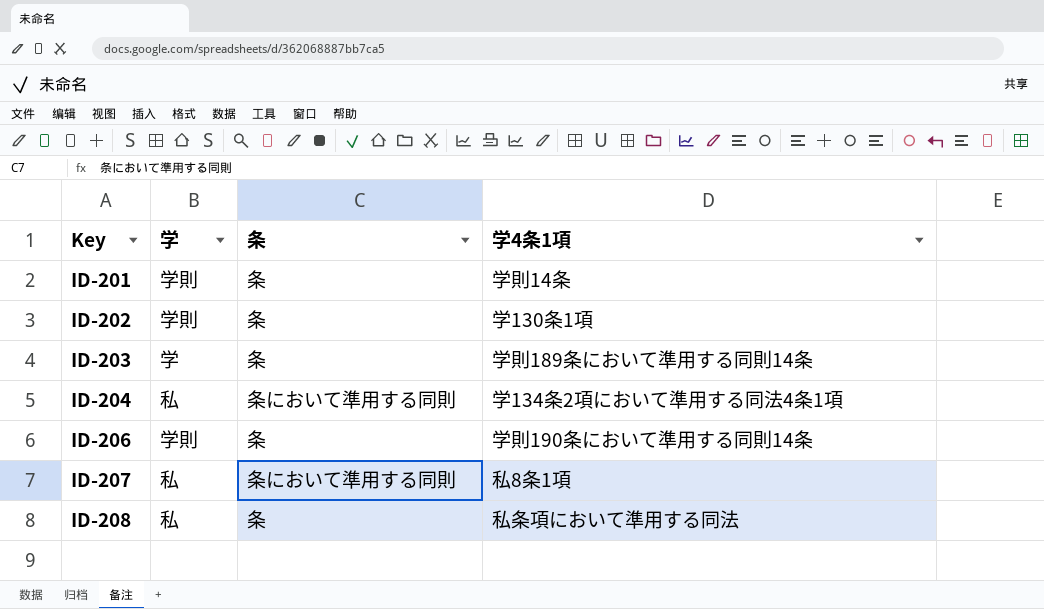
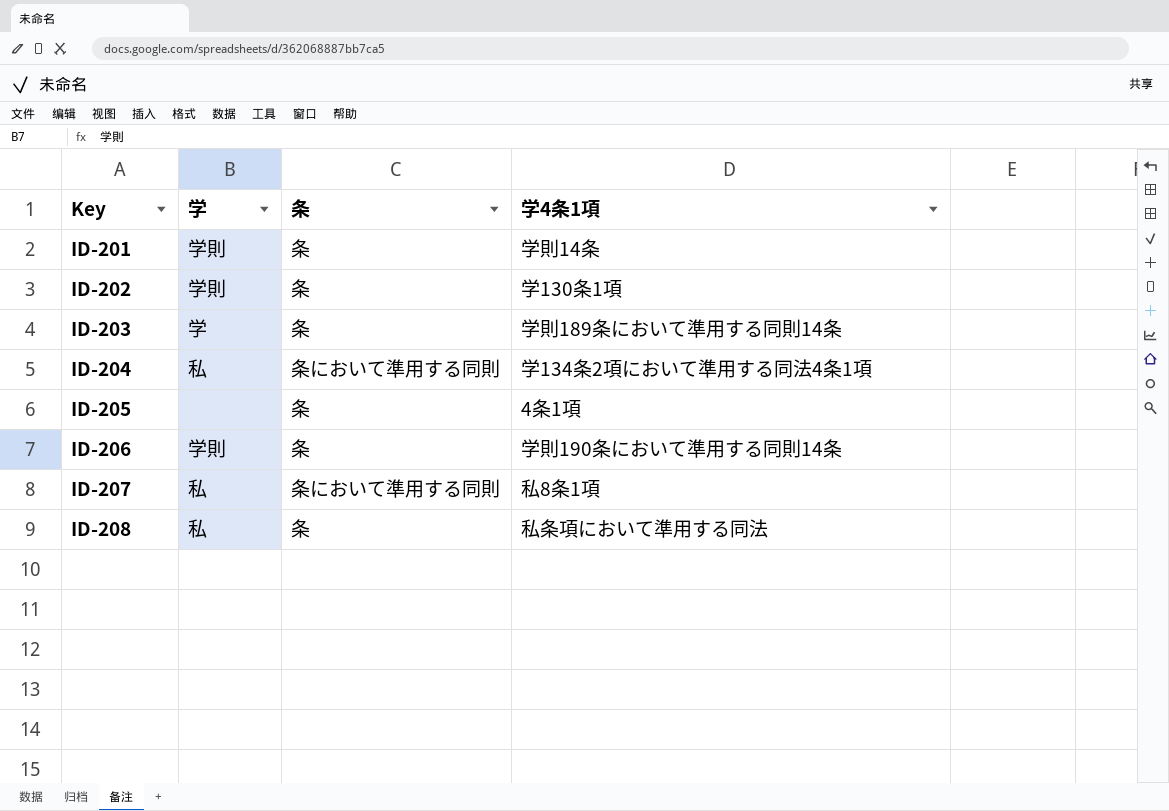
row ID-205: none -> none | 条 | 4条1項

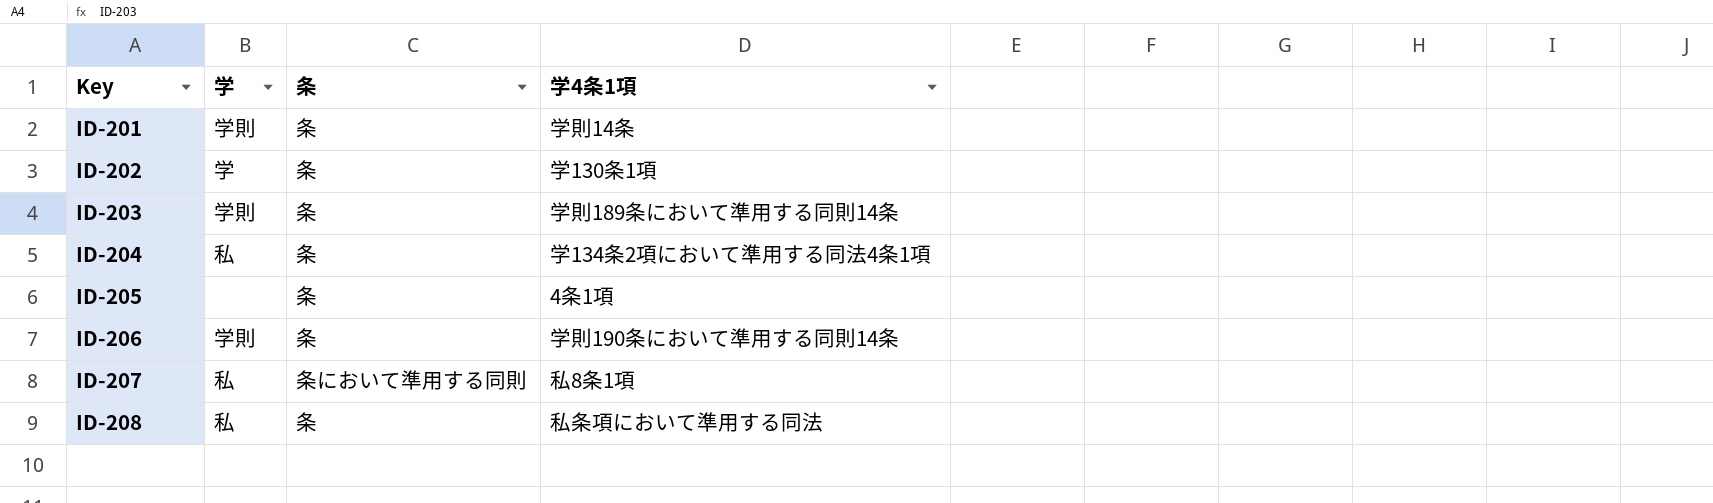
ID-202 | 学: 学則 -> 学
ID-203 | 学: 学 -> 学則
ID-204 | 条: 条において準用する同則 -> 条

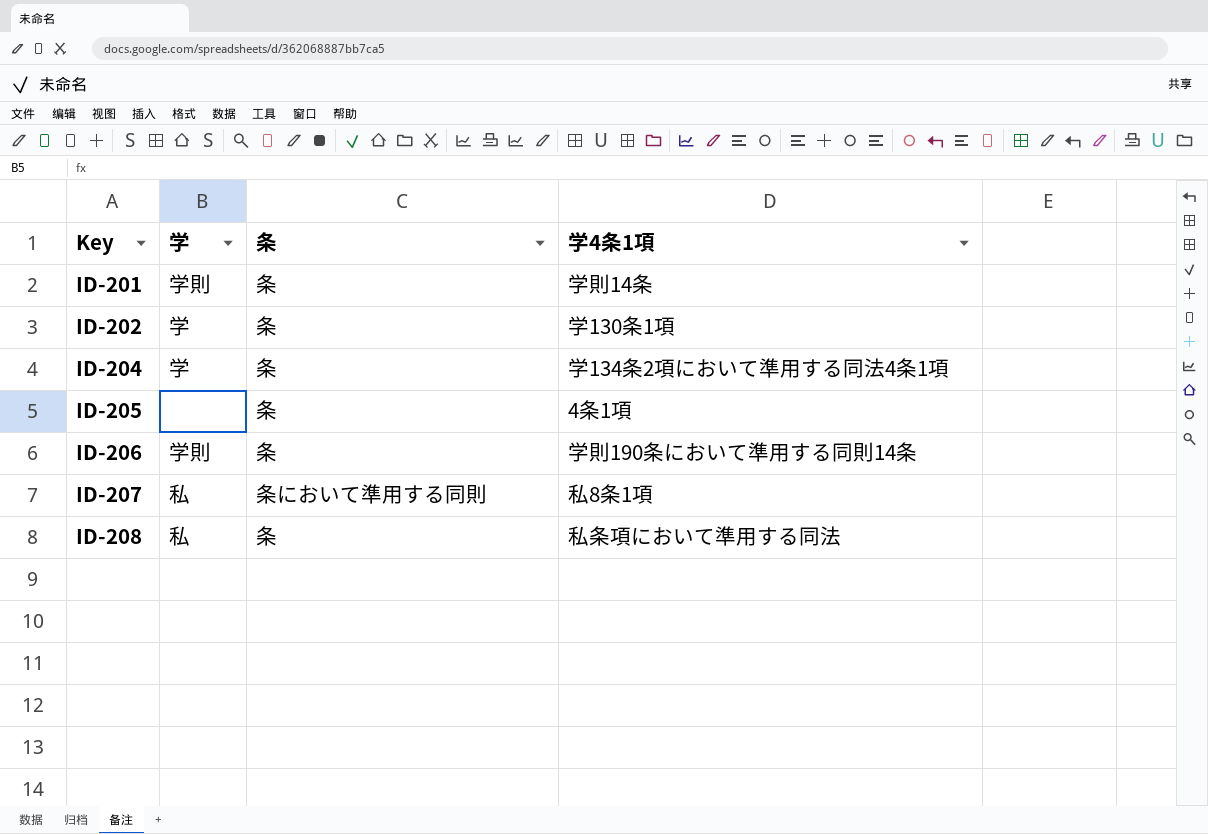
row ID-203: 学則 | 条 | 学則189条において準用する同則14条 -> none
ID-204 | 学: 私 -> 学

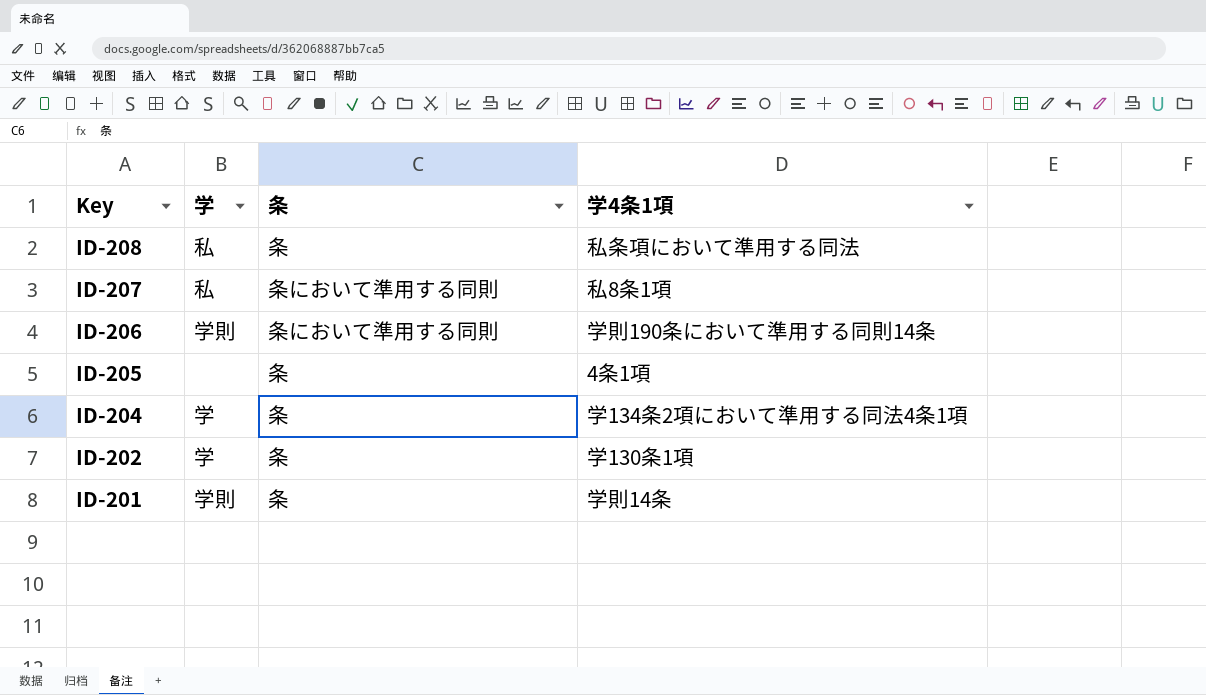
row order: Key ascending -> Key descending
ID-206 | 条: 条 -> 条において準用する同則

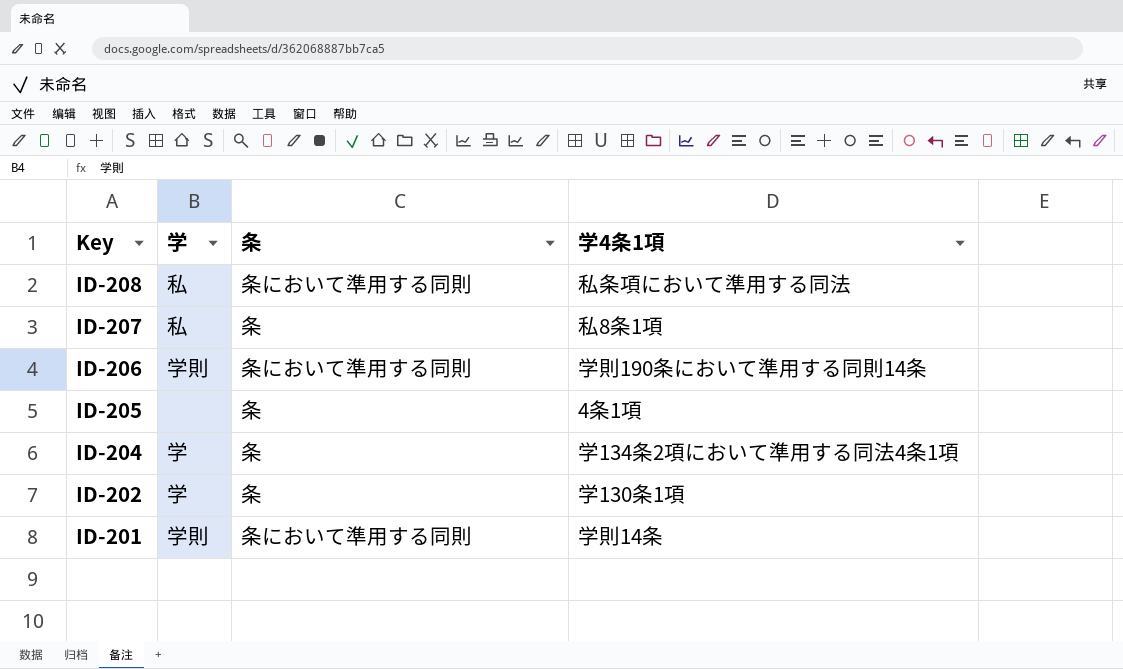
ID-208 | 条: 条 -> 条において準用する同則
ID-207 | 条: 条において準用する同則 -> 条
ID-201 | 条: 条 -> 条において準用する同則

